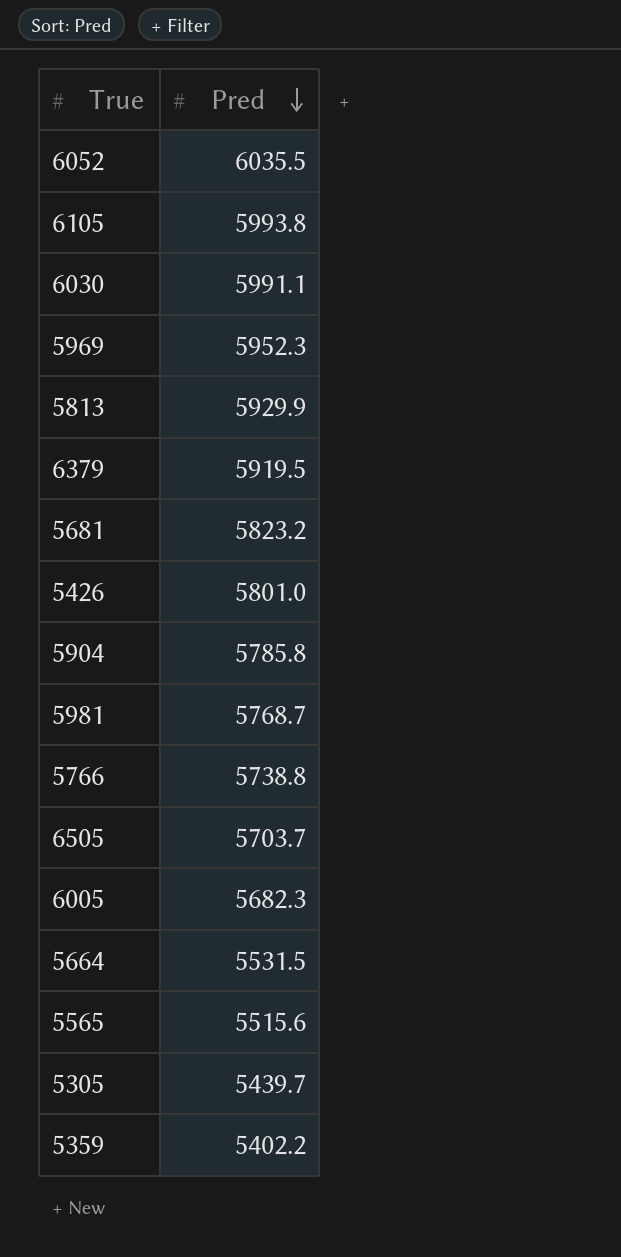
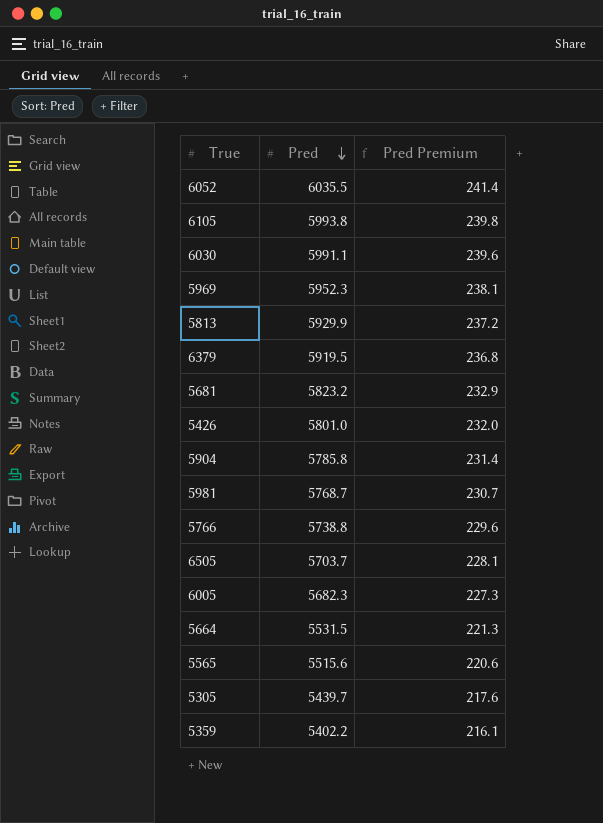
column Pred Premium | formula: none -> [Pred] * 0.04

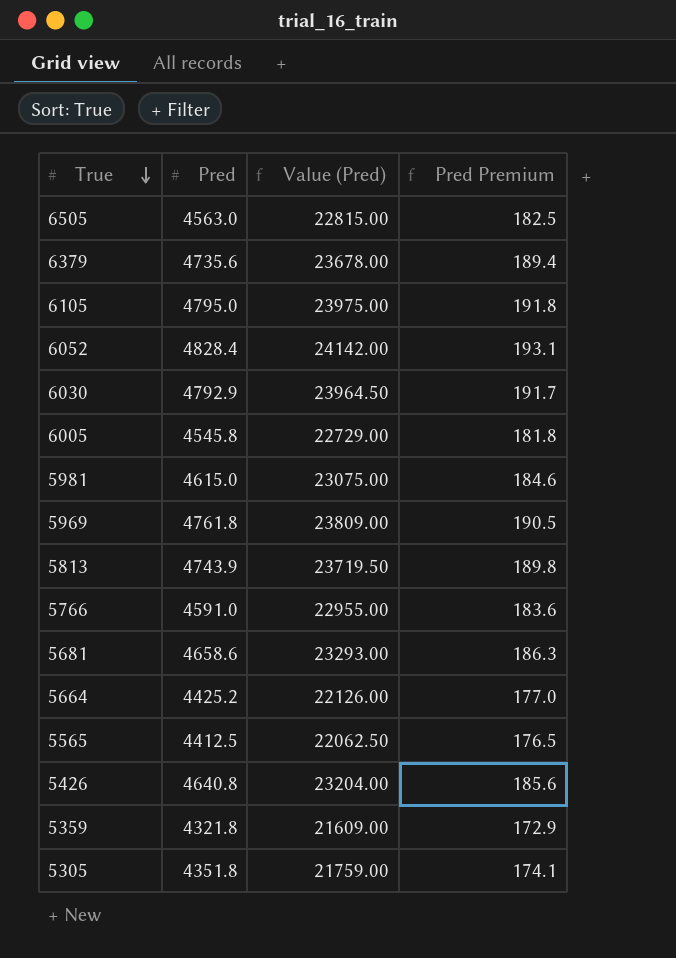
row order: Pred descending -> True descending
column Value (Pred) | formula: none -> [Pred] * 5
row 5904: 5785.8 | 231.4 -> none
6505 | Pred: 5703.7 -> 4563.0
6505 | Pred Premium: 228.1 -> 182.5
6379 | Pred: 5919.5 -> 4735.6
6379 | Pred Premium: 236.8 -> 189.4
6105 | Pred: 5993.8 -> 4795.0
6105 | Pred Premium: 239.8 -> 191.8
6052 | Pred: 6035.5 -> 4828.4
6052 | Pred Premium: 241.4 -> 193.1
6030 | Pred: 5991.1 -> 4792.9
6030 | Pred Premium: 239.6 -> 191.7
6005 | Pred: 5682.3 -> 4545.8
6005 | Pred Premium: 227.3 -> 181.8
5981 | Pred: 5768.7 -> 4615.0
5981 | Pred Premium: 230.7 -> 184.6
5969 | Pred: 5952.3 -> 4761.8
5969 | Pred Premium: 238.1 -> 190.5
5813 | Pred: 5929.9 -> 4743.9
5813 | Pred Premium: 237.2 -> 189.8
5766 | Pred: 5738.8 -> 4591.0
5766 | Pred Premium: 229.6 -> 183.6
5681 | Pred: 5823.2 -> 4658.6
5681 | Pred Premium: 232.9 -> 186.3
5664 | Pred: 5531.5 -> 4425.2
5664 | Pred Premium: 221.3 -> 177.0
5565 | Pred: 5515.6 -> 4412.5
5565 | Pred Premium: 220.6 -> 176.5
5426 | Pred: 5801.0 -> 4640.8
5426 | Pred Premium: 232.0 -> 185.6
5359 | Pred: 5402.2 -> 4321.8
5359 | Pred Premium: 216.1 -> 172.9
5305 | Pred: 5439.7 -> 4351.8
5305 | Pred Premium: 217.6 -> 174.1

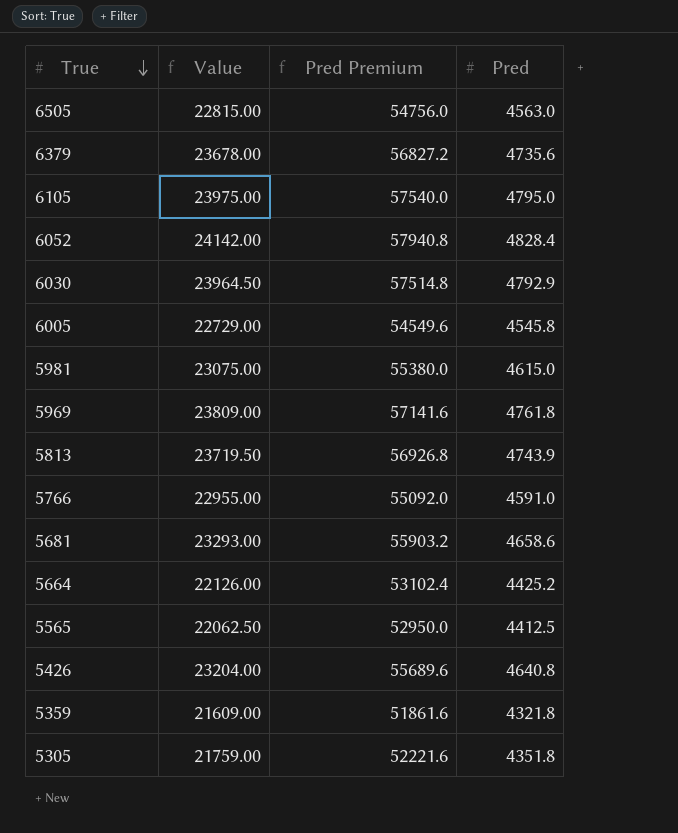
column name: Value (Pred) -> Value
column Pred Premium | formula: [Pred] * 0.04 -> [Pred] * 12
column Pred | position: 2 -> 4

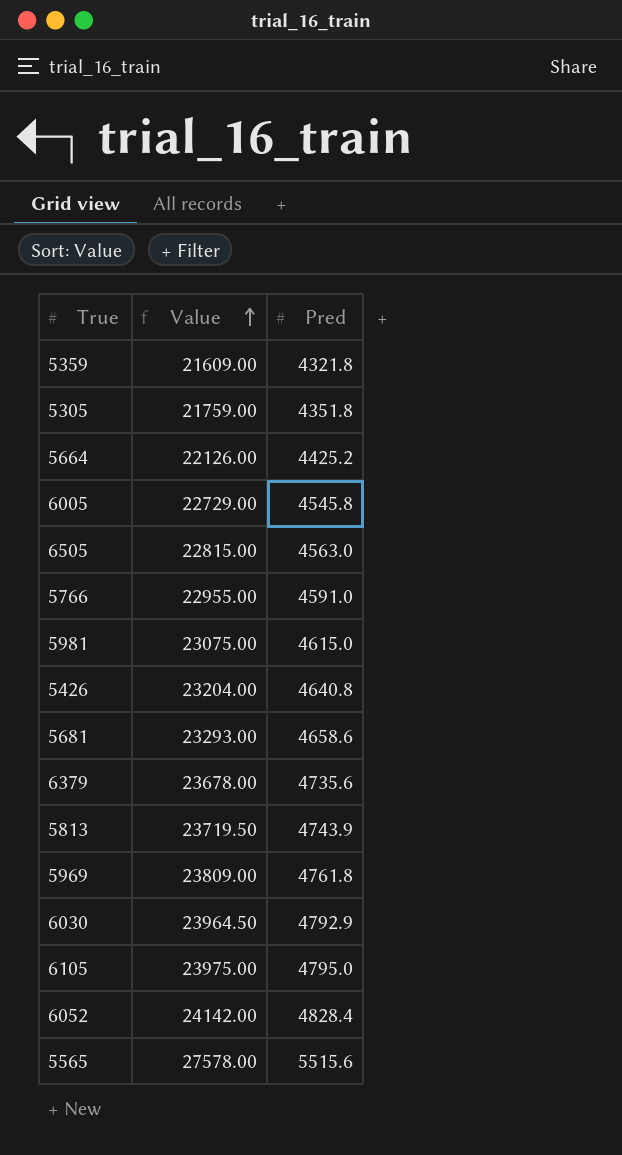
row order: True descending -> Value ascending
column Pred Premium | formula: [Pred] * 12 -> none
5565 | Value: 22062.50 -> 27578.00
5565 | Pred: 4412.5 -> 5515.6

